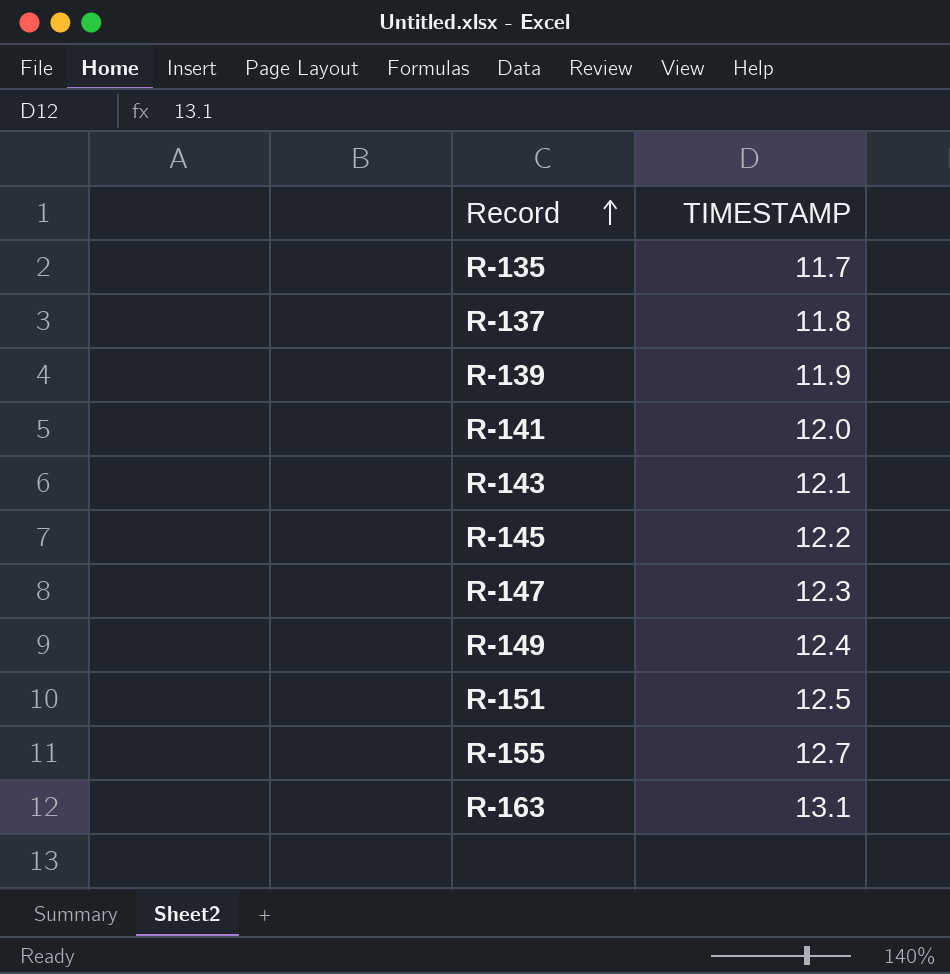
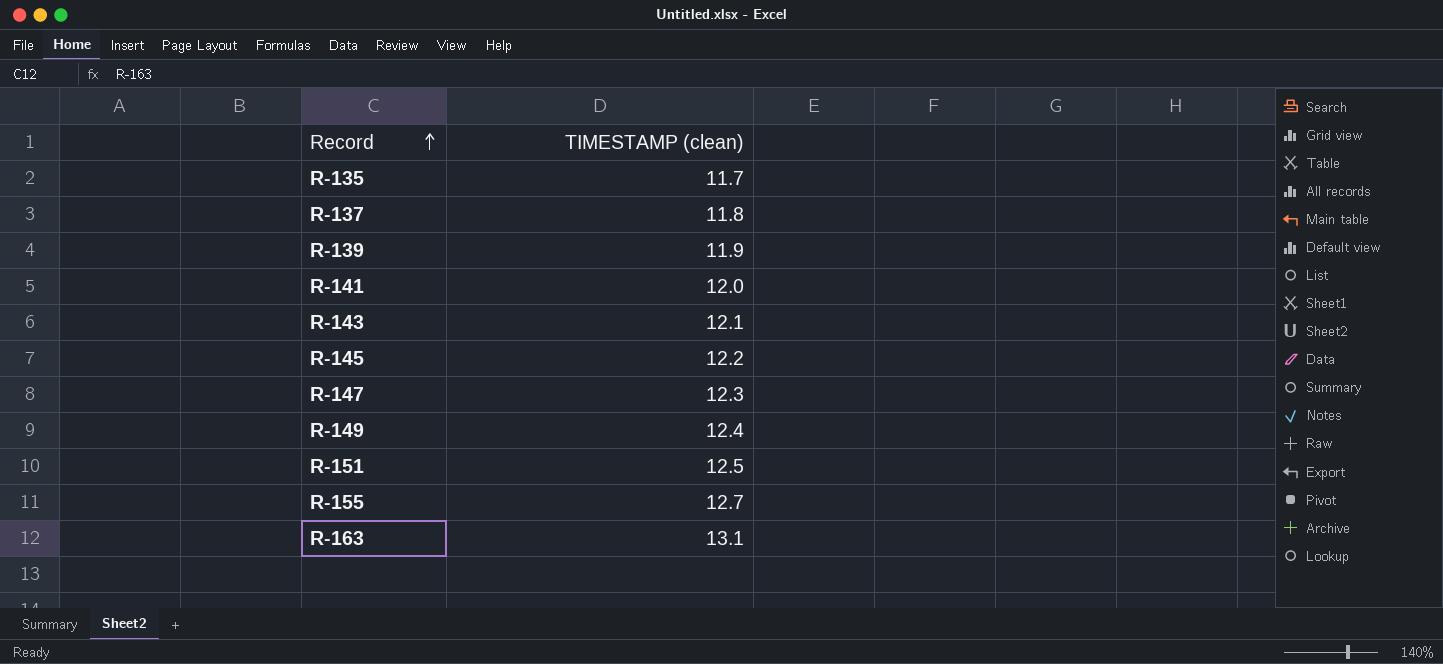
column name: TIMESTAMP -> TIMESTAMP (clean)

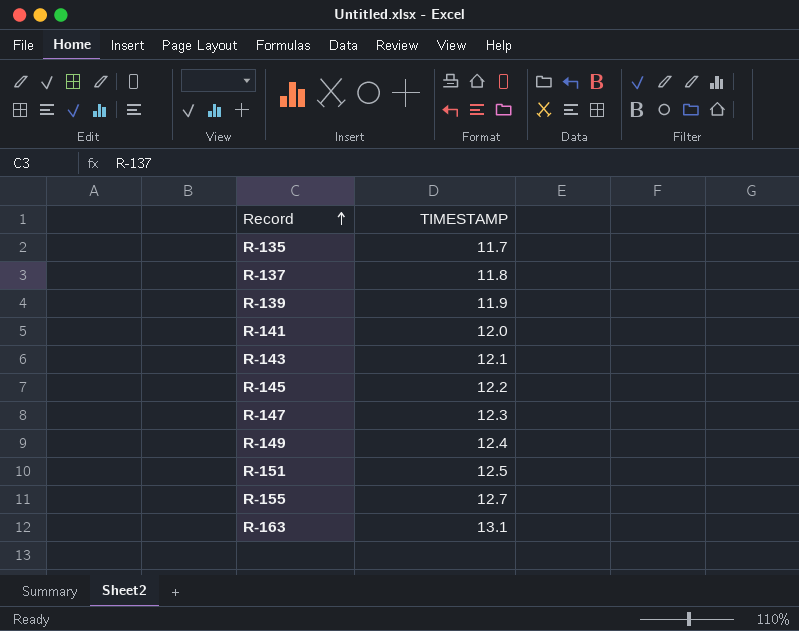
column name: TIMESTAMP (clean) -> TIMESTAMP

